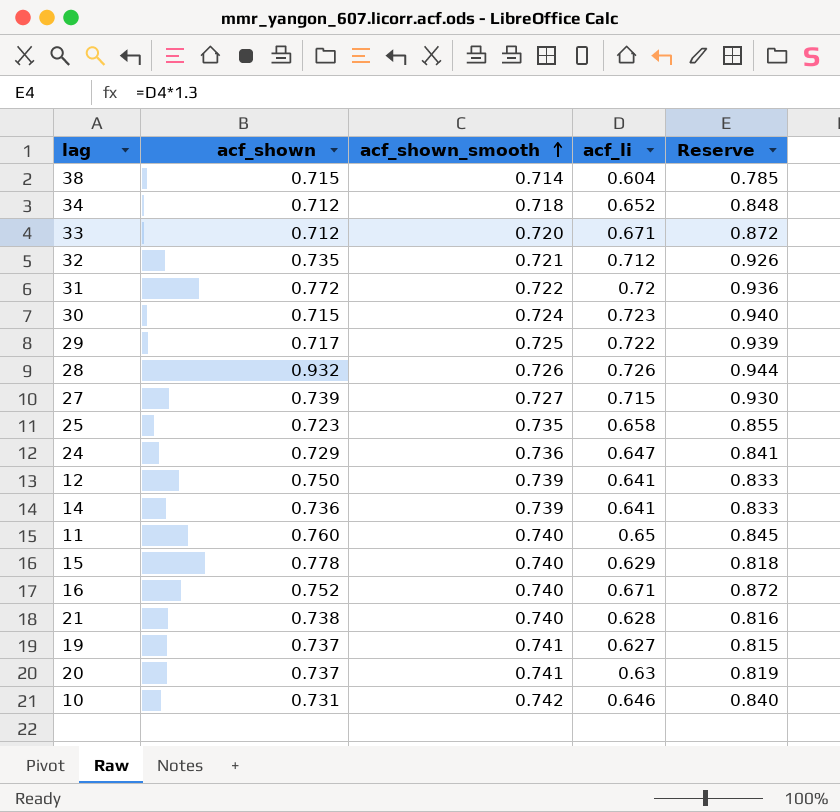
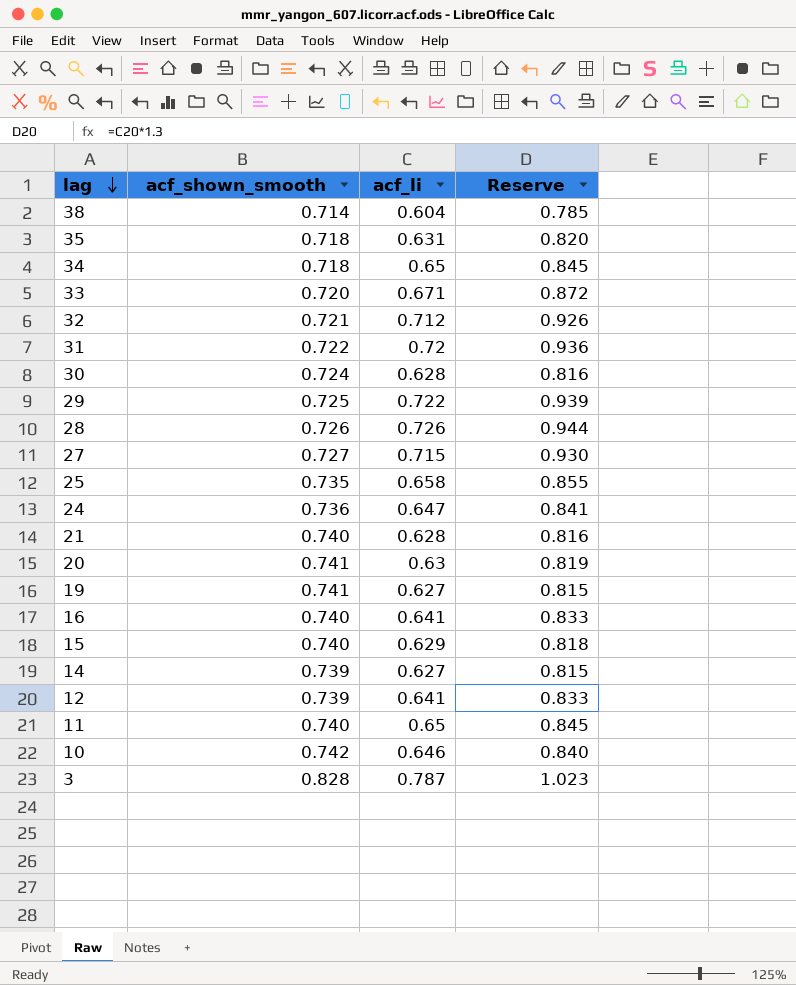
row order: acf_shown_smooth ascending -> lag descending
column acf_shown | position: 2 -> none
row 35: none -> 0.718 | 0.631 | 0.820
34 | acf_li: 0.652 -> 0.65
34 | Reserve: 0.848 -> 0.845
30 | acf_li: 0.723 -> 0.628
30 | Reserve: 0.940 -> 0.816
16 | acf_li: 0.671 -> 0.641
16 | Reserve: 0.872 -> 0.833
14 | acf_li: 0.641 -> 0.627
14 | Reserve: 0.833 -> 0.815
row 3: none -> 0.828 | 0.787 | 1.023

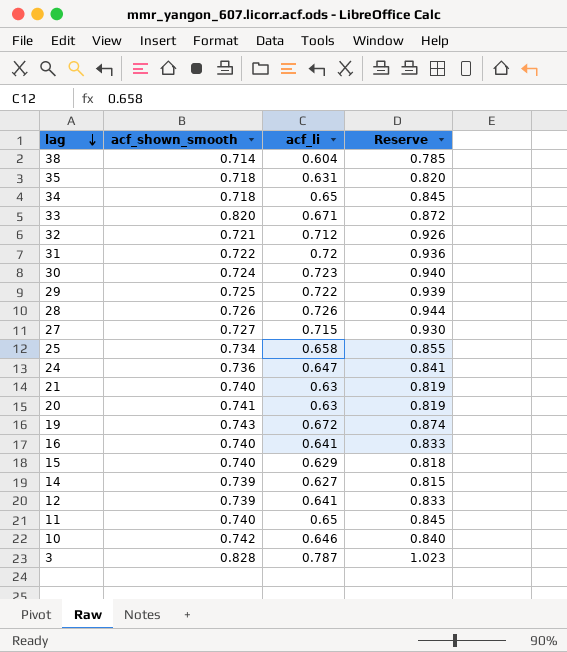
33 | acf_shown_smooth: 0.720 -> 0.820
30 | acf_li: 0.628 -> 0.723
30 | Reserve: 0.816 -> 0.940
25 | acf_shown_smooth: 0.735 -> 0.734
21 | acf_li: 0.628 -> 0.63
21 | Reserve: 0.816 -> 0.819
19 | acf_shown_smooth: 0.741 -> 0.743
19 | acf_li: 0.627 -> 0.672
19 | Reserve: 0.815 -> 0.874

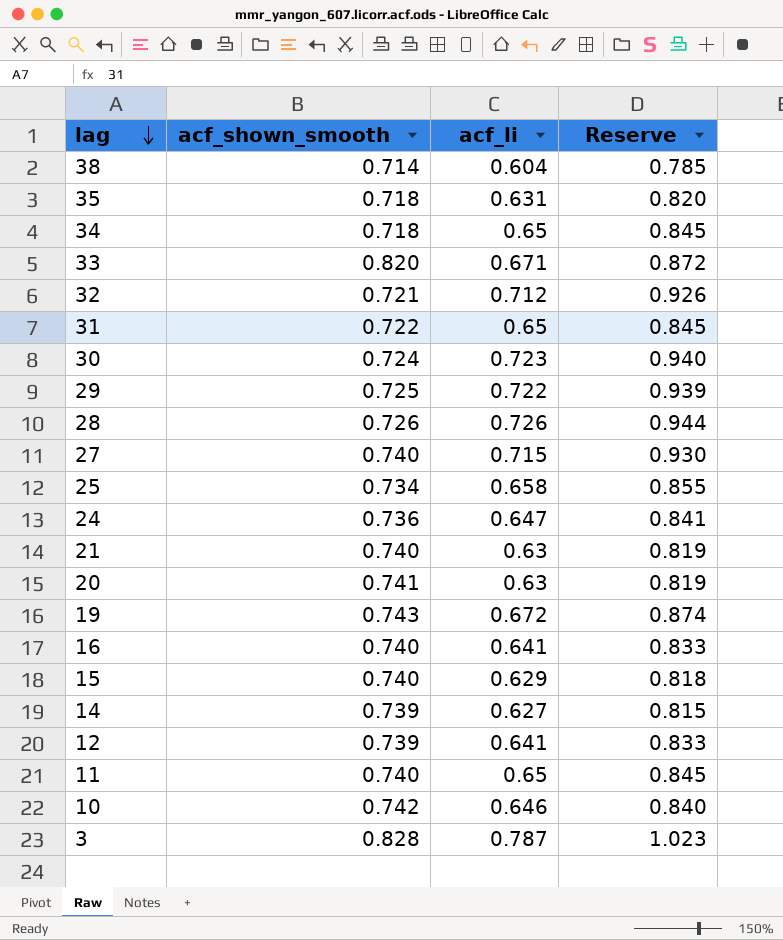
31 | acf_li: 0.72 -> 0.65
31 | Reserve: 0.936 -> 0.845
27 | acf_shown_smooth: 0.727 -> 0.740

